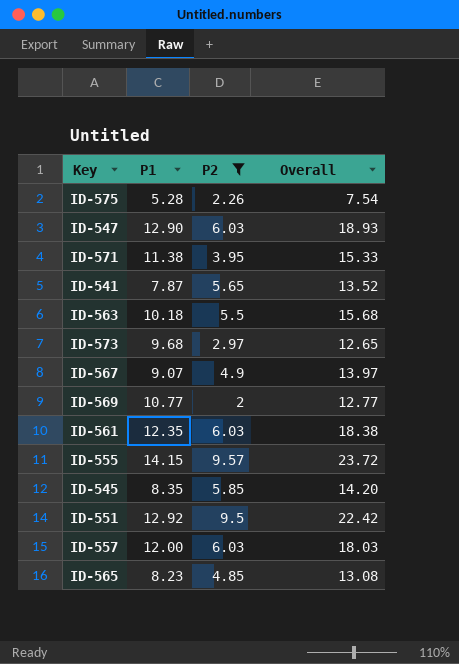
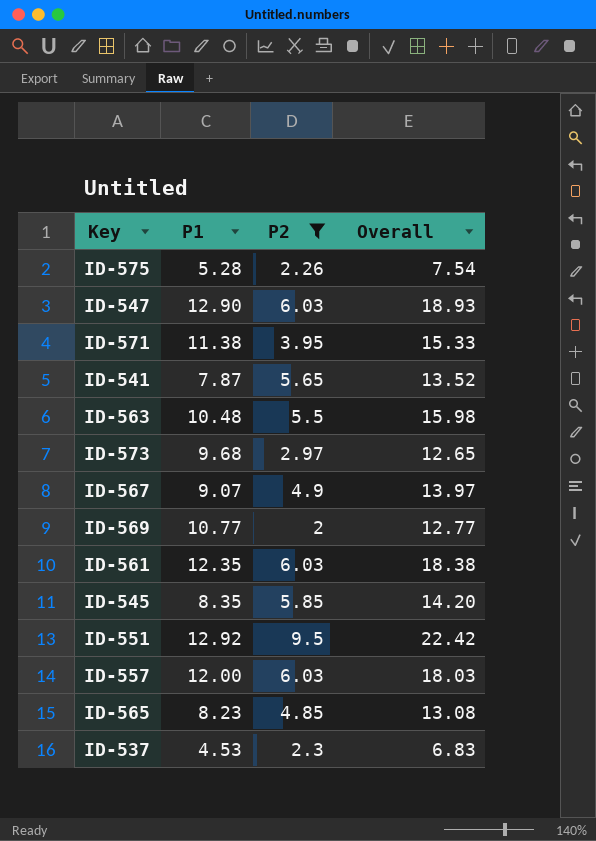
row ID-555: 14.15 | 9.57 | 23.72 -> none
ID-563 | P1: 10.18 -> 10.48
ID-563 | Overall: 15.68 -> 15.98
row ID-537: none -> 4.53 | 2.3 | 6.83

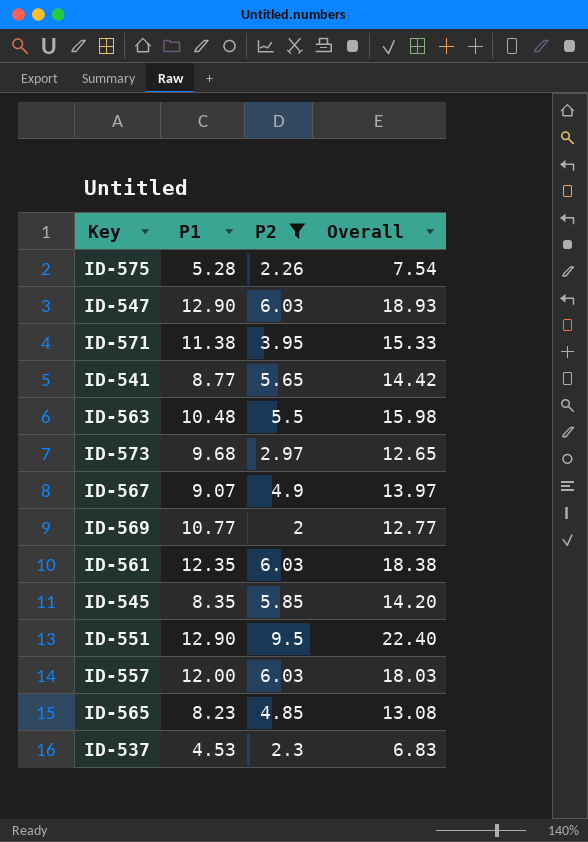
ID-541 | P1: 7.87 -> 8.77
ID-541 | Overall: 13.52 -> 14.42
ID-551 | P1: 12.92 -> 12.90
ID-551 | Overall: 22.42 -> 22.40

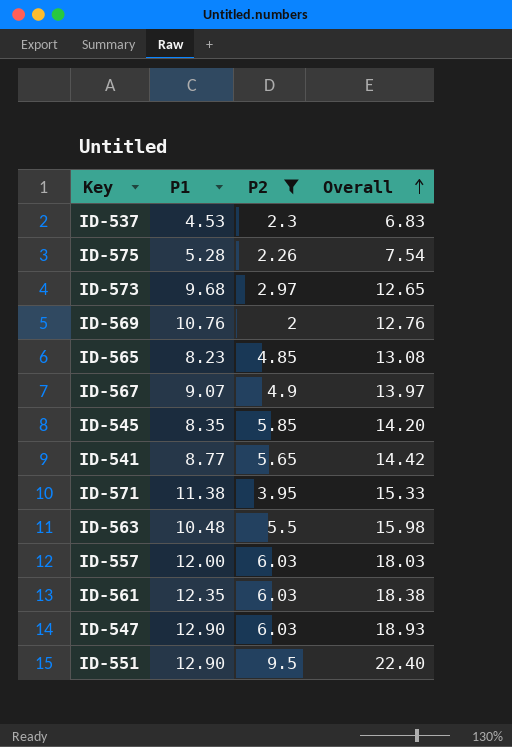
row order: none -> Overall ascending
ID-569 | P1: 10.77 -> 10.76
ID-569 | Overall: 12.77 -> 12.76

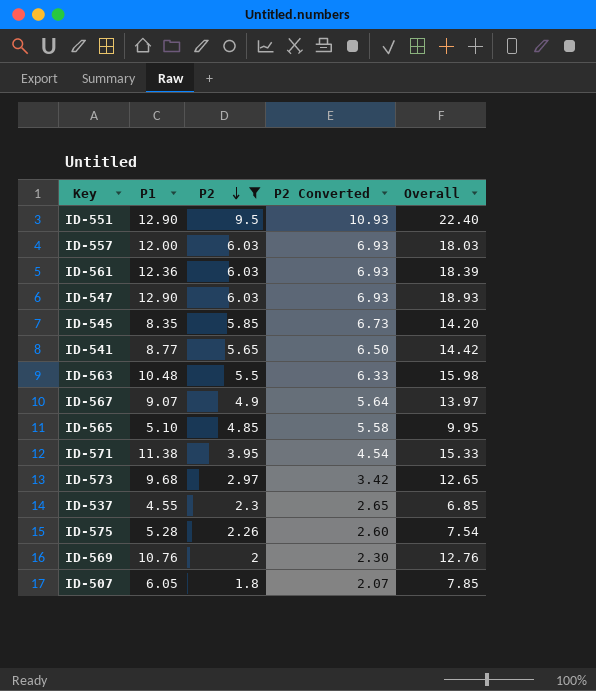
row order: Overall ascending -> P2 descending
column P2 Converted | formula: none -> [P2] * 1.15
ID-561 | P1: 12.35 -> 12.36
ID-561 | Overall: 18.38 -> 18.39
ID-565 | P1: 8.23 -> 5.10
ID-565 | Overall: 13.08 -> 9.95
ID-537 | P1: 4.53 -> 4.55
ID-537 | Overall: 6.83 -> 6.85
row ID-507: none -> 6.05 | 1.8 | 2.07 | 7.85

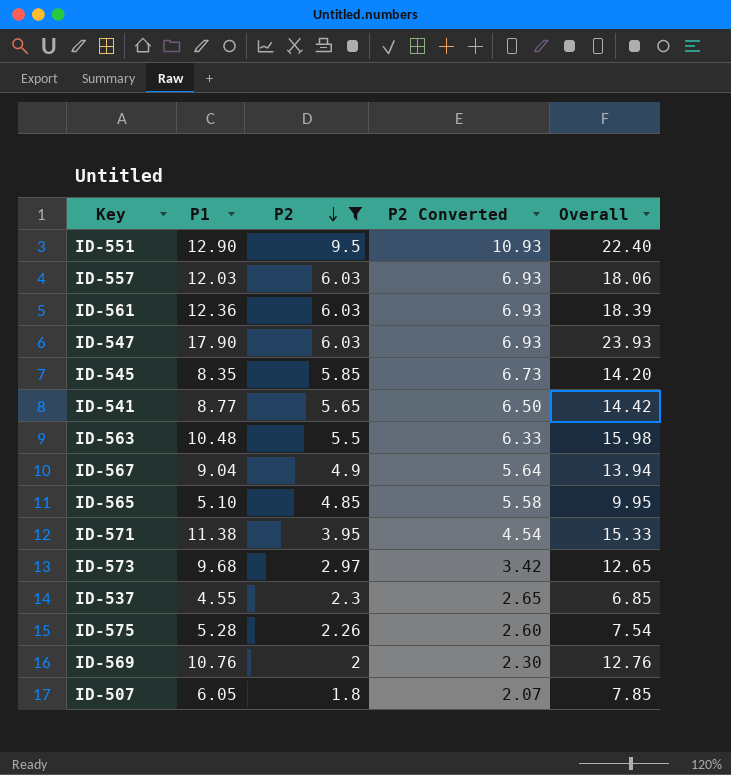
ID-557 | P1: 12.00 -> 12.03
ID-557 | Overall: 18.03 -> 18.06
ID-547 | P1: 12.90 -> 17.90
ID-547 | Overall: 18.93 -> 23.93
ID-567 | P1: 9.07 -> 9.04
ID-567 | Overall: 13.97 -> 13.94

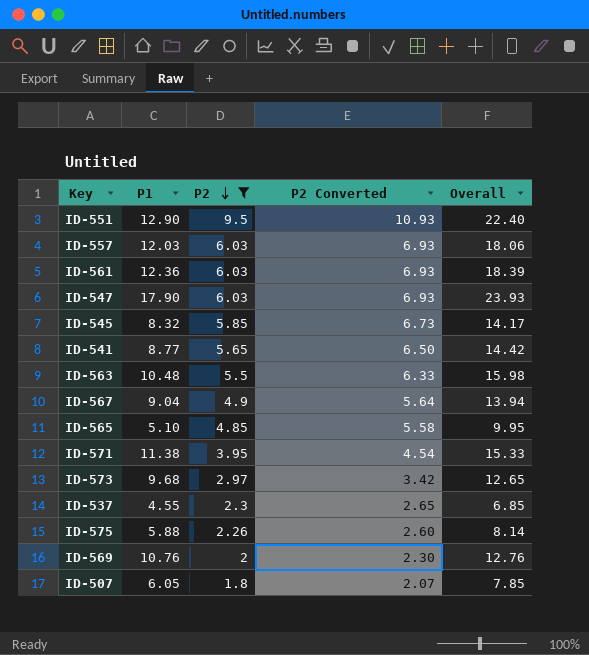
ID-545 | P1: 8.35 -> 8.32
ID-545 | Overall: 14.20 -> 14.17
ID-575 | P1: 5.28 -> 5.88
ID-575 | Overall: 7.54 -> 8.14

